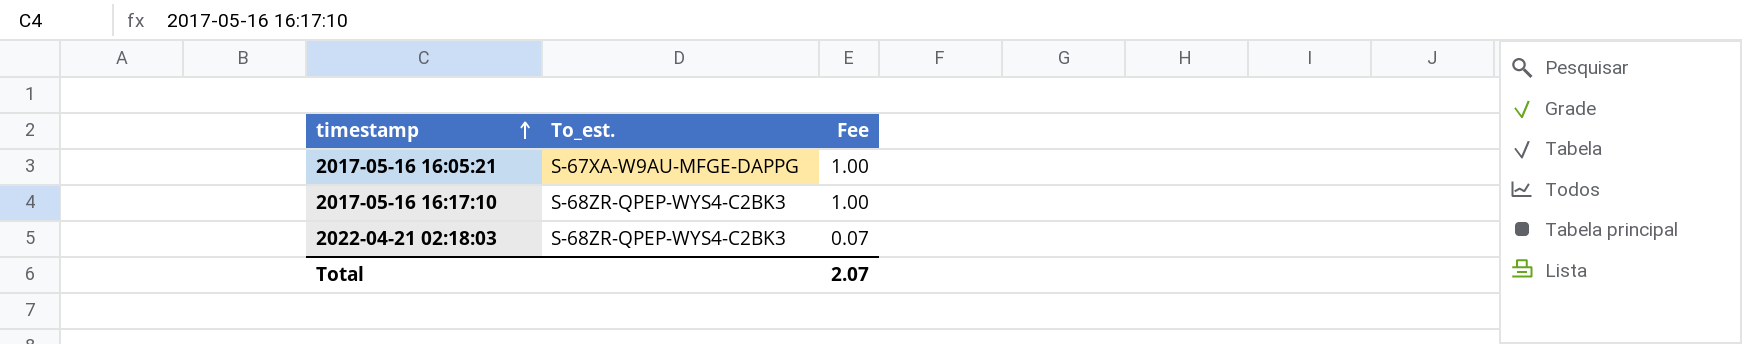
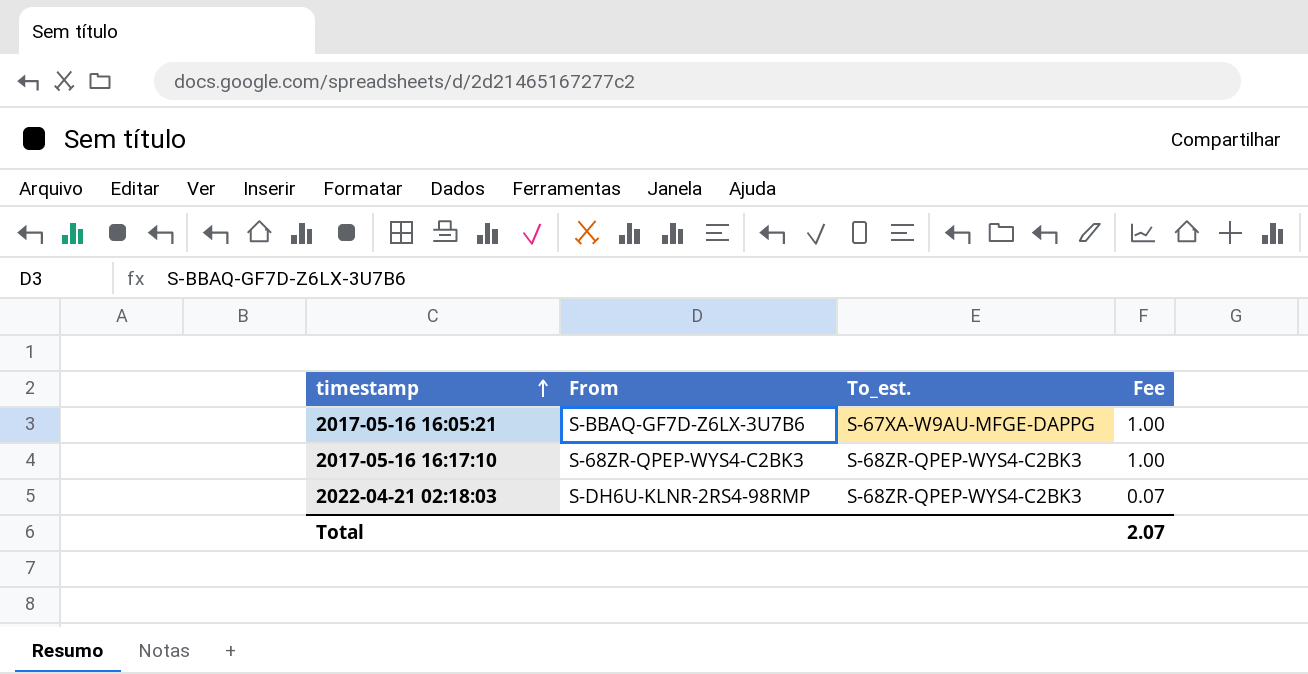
column From | position: none -> 2

